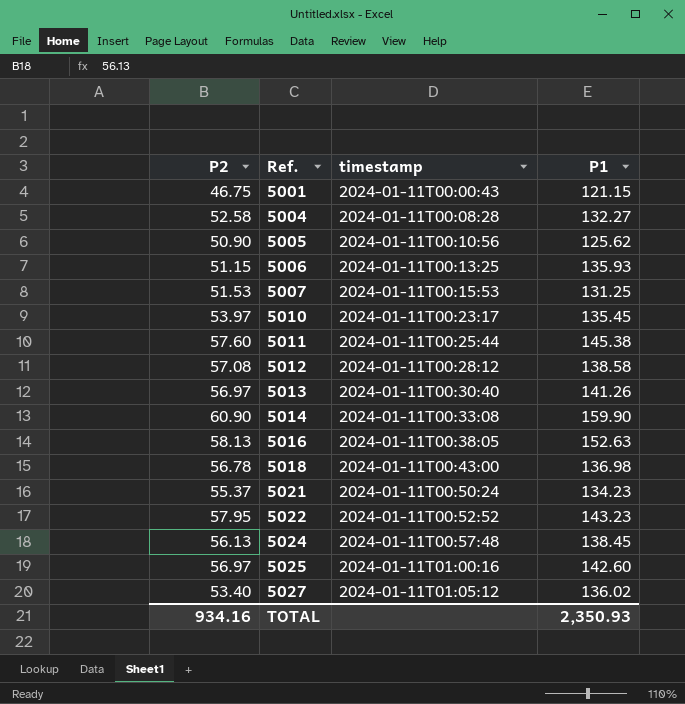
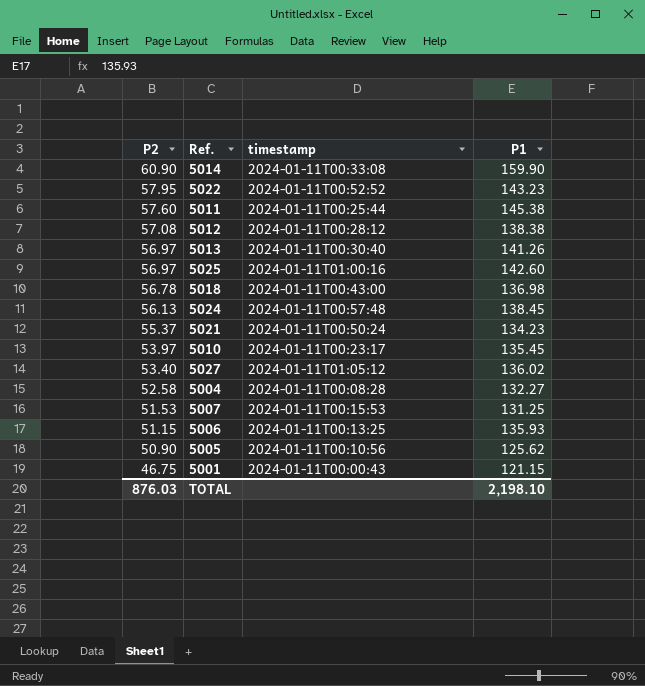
row order: Ref. ascending -> P2 descending
row 5016: 58.13 | 2024-01-11T00:38:05 | 152.63 -> none
5012 | P1: 138.58 -> 138.38
TOTAL | P2: 934.16 -> 876.03
TOTAL | P1: 2,350.93 -> 2,198.10

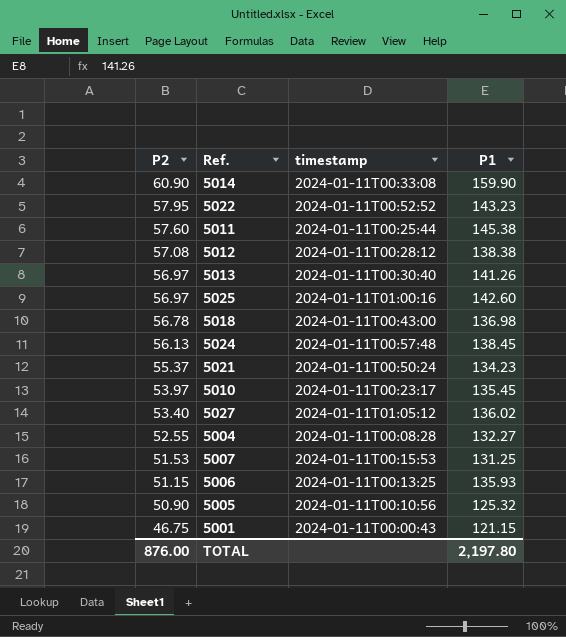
5004 | P2: 52.58 -> 52.55
5005 | P1: 125.62 -> 125.32
TOTAL | P2: 876.03 -> 876.00
TOTAL | P1: 2,198.10 -> 2,197.80

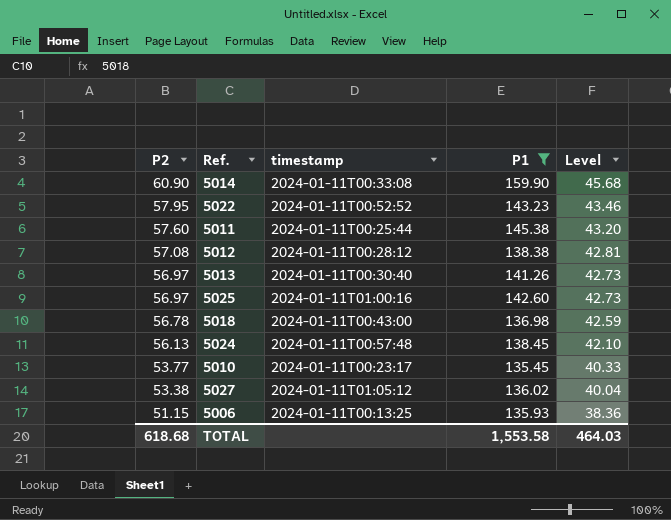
filter: none -> P1 >= 135.45
column Level | formula: none -> [P2] * 0.75
5010 | P2: 53.97 -> 53.77
5027 | P2: 53.40 -> 53.38
TOTAL | P2: 876.00 -> 618.68
TOTAL | P1: 2,197.80 -> 1,553.58

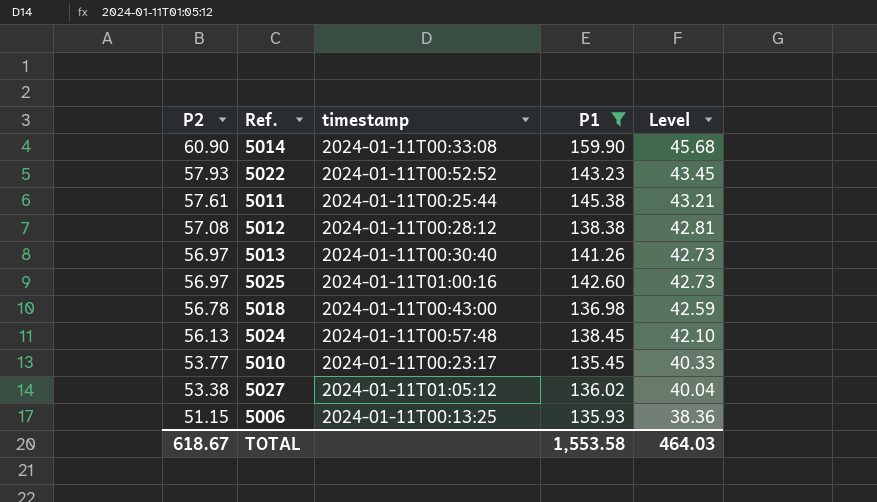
5022 | P2: 57.95 -> 57.93
5022 | Level: 43.46 -> 43.45
5011 | P2: 57.60 -> 57.61
5011 | Level: 43.20 -> 43.21
TOTAL | P2: 618.68 -> 618.67

